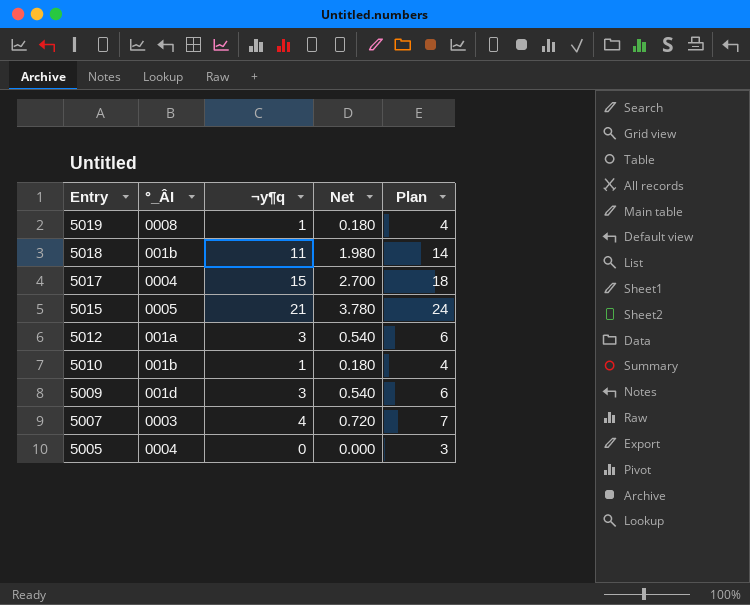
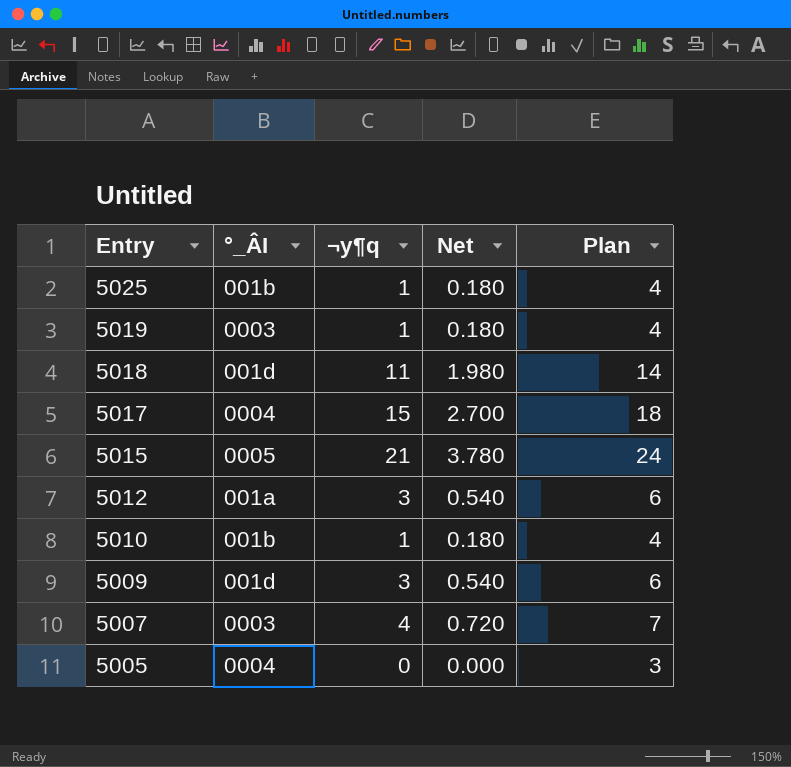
row 5025: none -> 001b | 1 | 0.180 | 4
5019 | °_ÂI: 0008 -> 0003
5018 | °_ÂI: 001b -> 001d

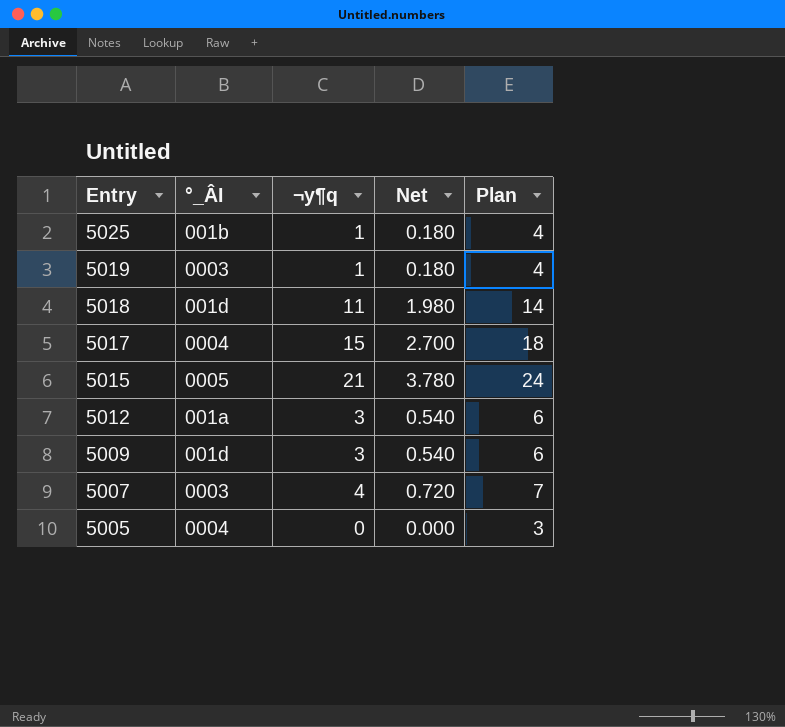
row 5010: 001b | 1 | 0.180 | 4 -> none

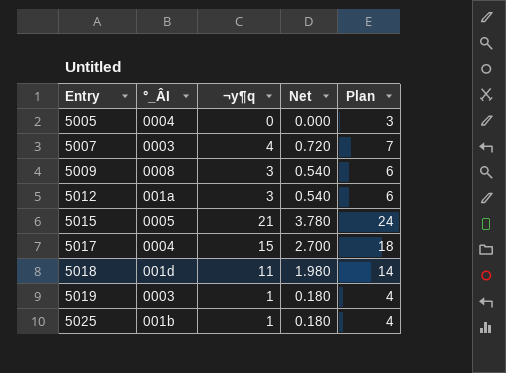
row order: Entry descending -> Entry ascending
5009 | °_ÂI: 001d -> 0008

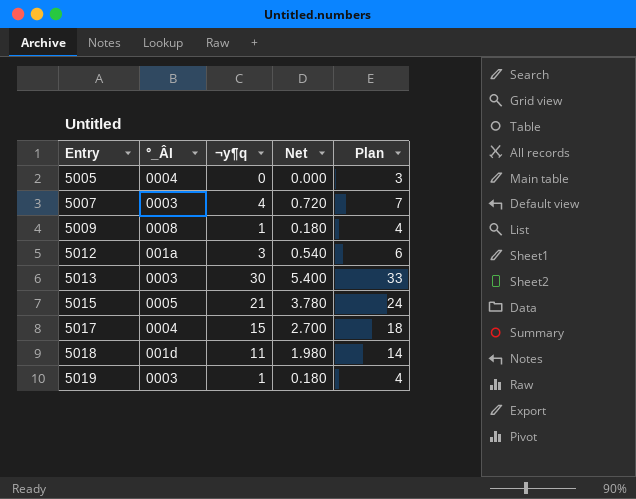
row 5025: 001b | 1 | 0.180 | 4 -> none
5009 | ¬y¶q: 3 -> 1
5009 | Net: 0.540 -> 0.180
5009 | Plan: 6 -> 4
row 5013: none -> 0003 | 30 | 5.400 | 33

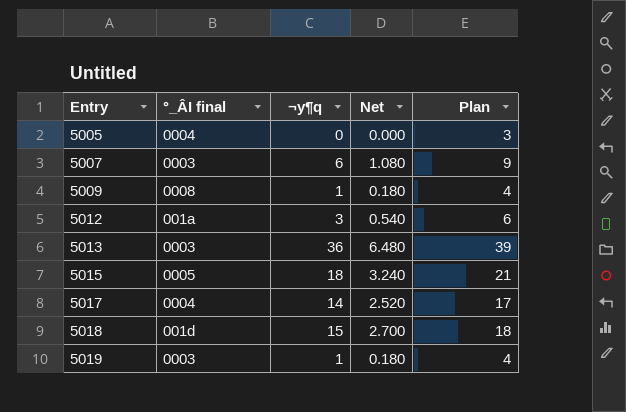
column name: °_ÂI -> °_ÂI final
5007 | ¬y¶q: 4 -> 6
5007 | Net: 0.720 -> 1.080
5007 | Plan: 7 -> 9
5013 | ¬y¶q: 30 -> 36
5013 | Net: 5.400 -> 6.480
5013 | Plan: 33 -> 39
5015 | ¬y¶q: 21 -> 18
5015 | Net: 3.780 -> 3.240
5015 | Plan: 24 -> 21
5017 | ¬y¶q: 15 -> 14
5017 | Net: 2.700 -> 2.520
5017 | Plan: 18 -> 17
5018 | ¬y¶q: 11 -> 15
5018 | Net: 1.980 -> 2.700
5018 | Plan: 14 -> 18

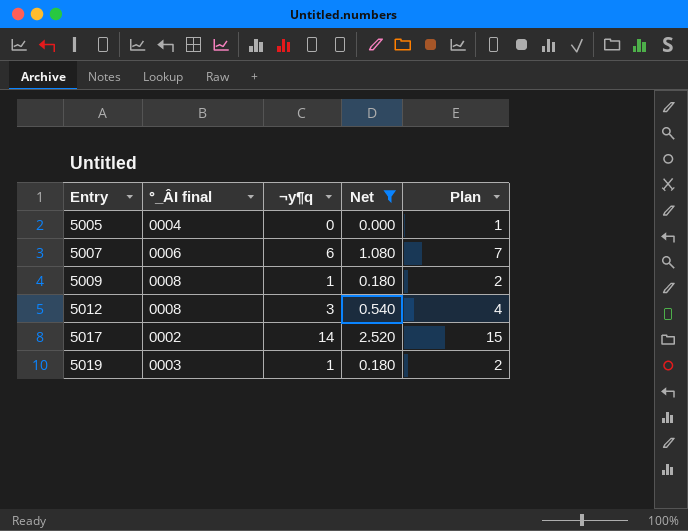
filter: none -> Net <= 2.520
column Plan | formula: [¬y¶q] + 3 -> [¬y¶q] + 1
5007 | °_ÂI final: 0003 -> 0006
5012 | °_ÂI final: 001a -> 0008
5017 | °_ÂI final: 0004 -> 0002

